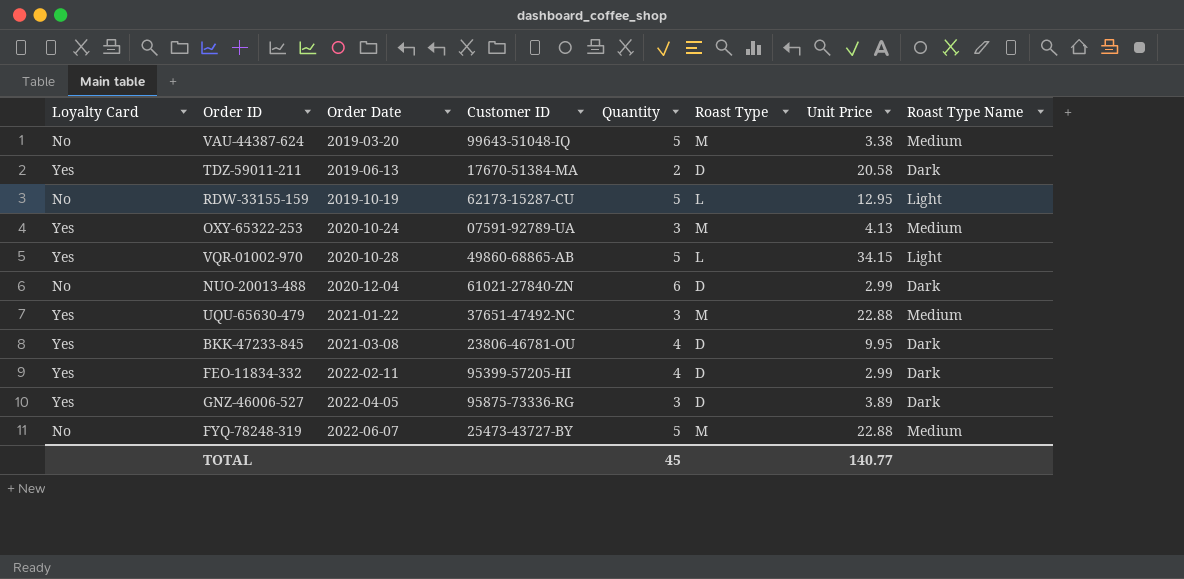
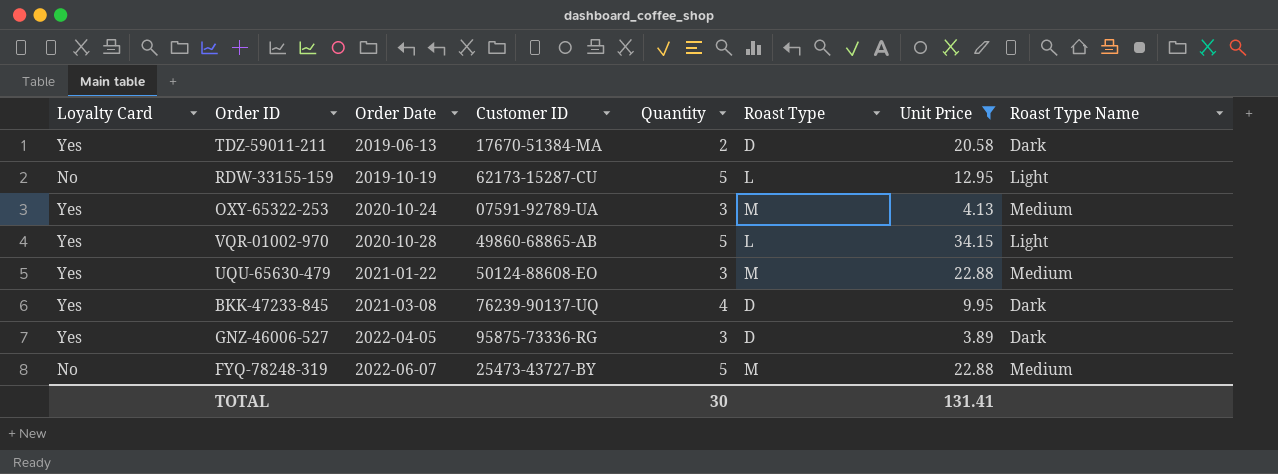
filter: none -> Unit Price >= 3.89
UQU-65630-479 | Customer ID: 37651-47492-NC -> 50124-88608-EO
BKK-47233-845 | Customer ID: 23806-46781-OU -> 76239-90137-UQ
TOTAL | Quantity: 45 -> 30
TOTAL | Unit Price: 140.77 -> 131.41

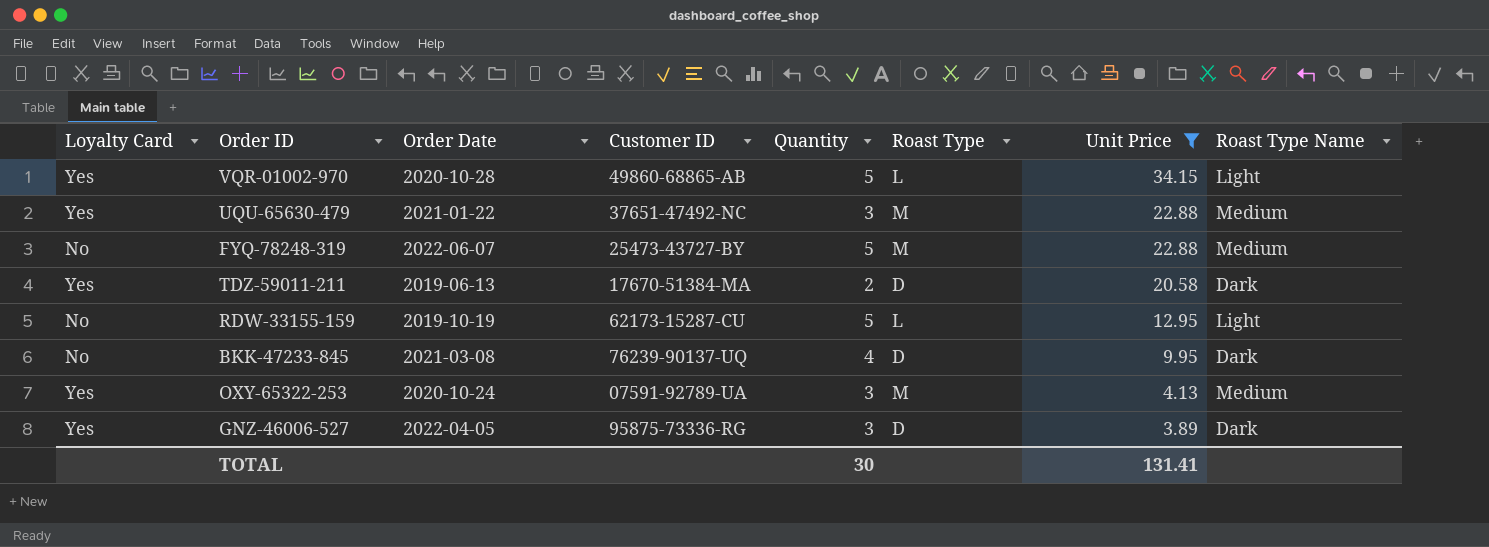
row order: Order Date ascending -> Unit Price descending
UQU-65630-479 | Customer ID: 50124-88608-EO -> 37651-47492-NC
BKK-47233-845 | Loyalty Card: Yes -> No

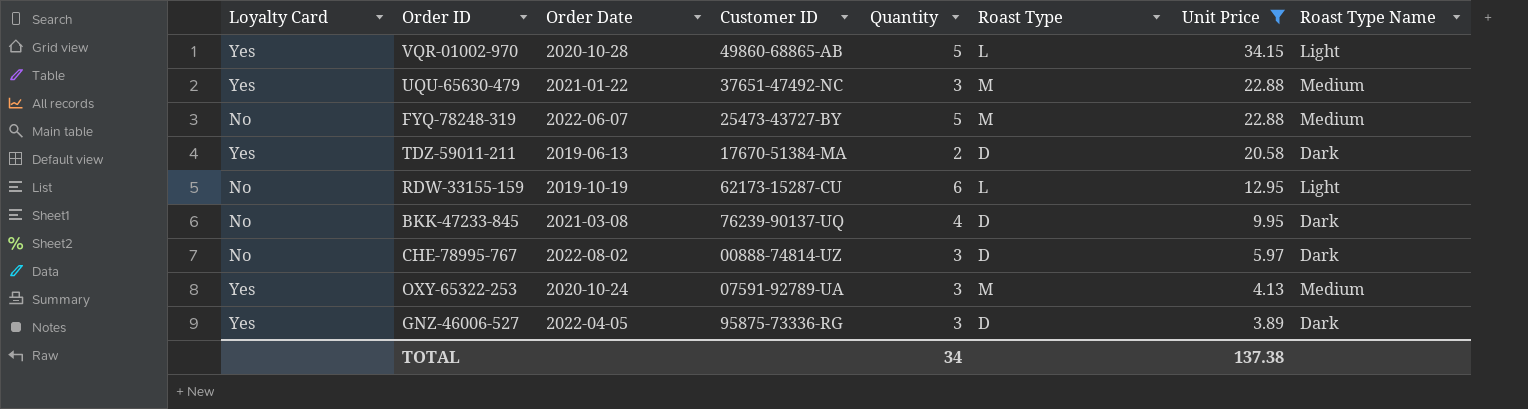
RDW-33155-159 | Quantity: 5 -> 6
row CHE-78995-767: none -> No | 2022-08-02 | 00888-74814-UZ | 3 | D | 5.97 | Dark
TOTAL | Quantity: 30 -> 34
TOTAL | Unit Price: 131.41 -> 137.38

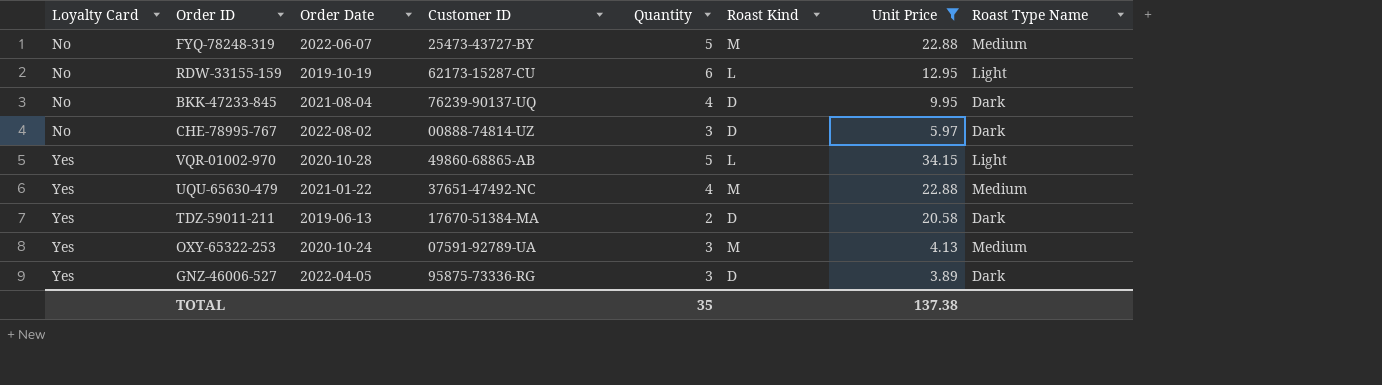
row order: Unit Price descending -> Loyalty Card ascending
column name: Roast Type -> Roast Kind
BKK-47233-845 | Order Date: 2021-03-08 -> 2021-08-04
UQU-65630-479 | Quantity: 3 -> 4
TOTAL | Quantity: 34 -> 35

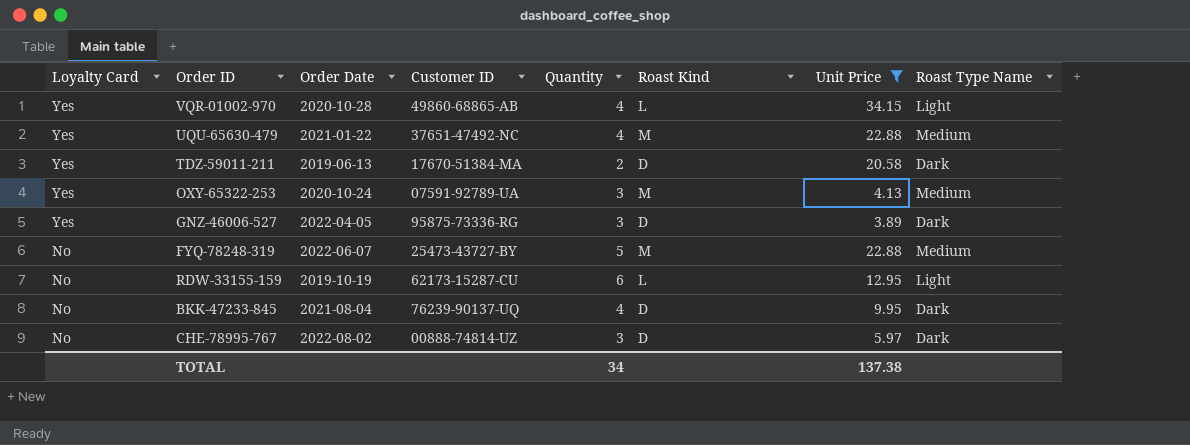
row order: Loyalty Card ascending -> Loyalty Card descending
VQR-01002-970 | Quantity: 5 -> 4
TOTAL | Quantity: 35 -> 34

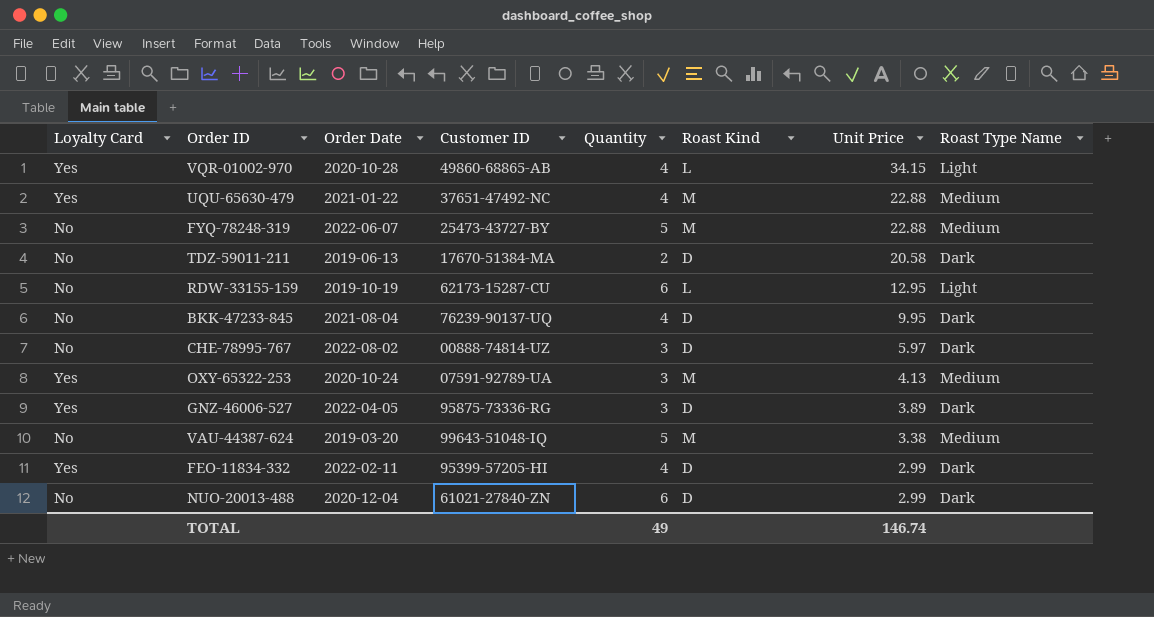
filter: Unit Price >= 3.89 -> none
row order: Loyalty Card descending -> Unit Price descending
TDZ-59011-211 | Loyalty Card: Yes -> No
TOTAL | Quantity: 34 -> 49
TOTAL | Unit Price: 137.38 -> 146.74

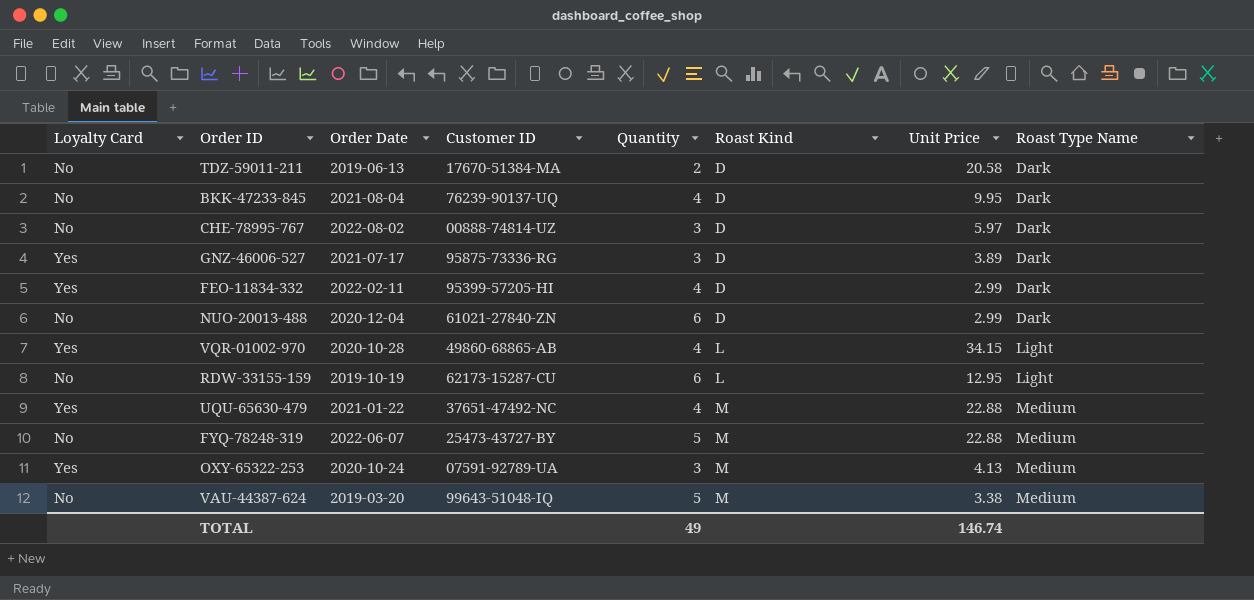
row order: Unit Price descending -> Roast Kind ascending
GNZ-46006-527 | Order Date: 2022-04-05 -> 2021-07-17

